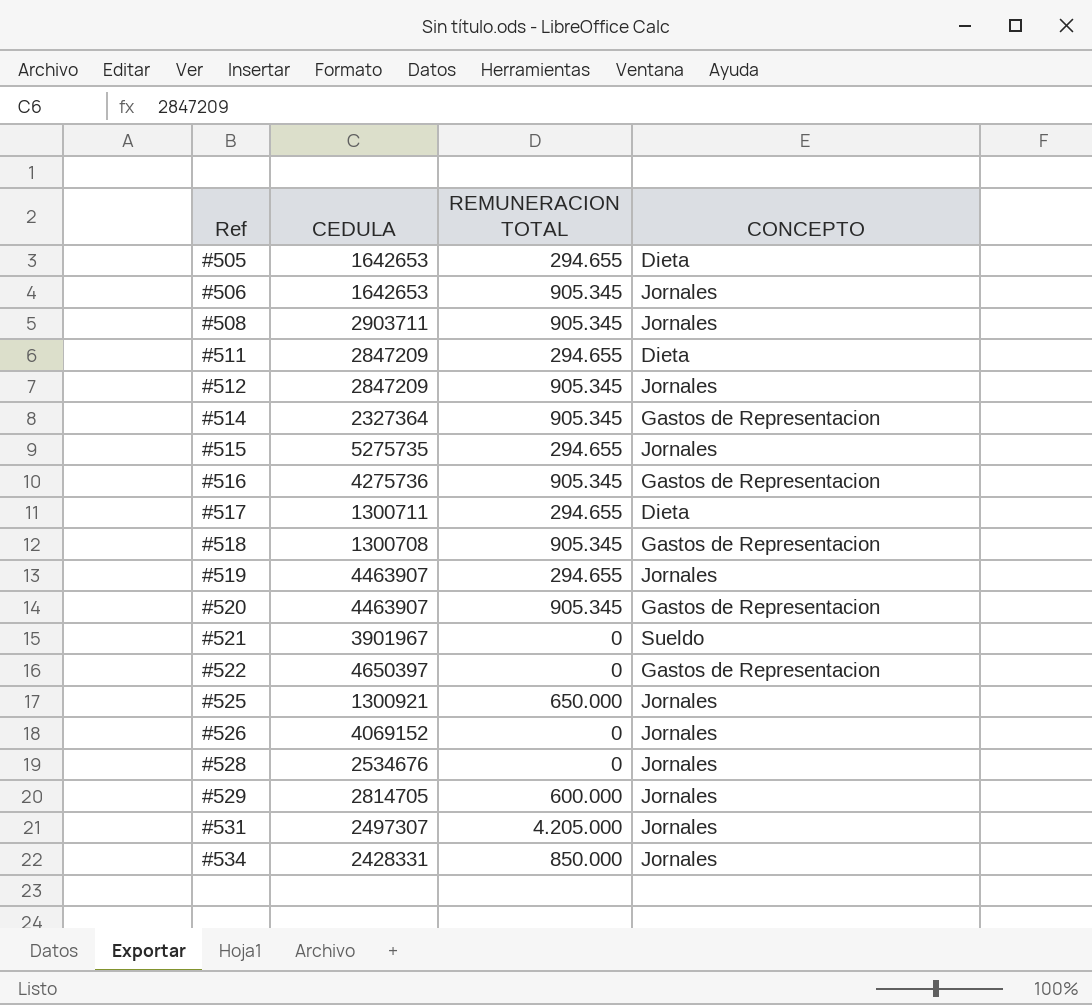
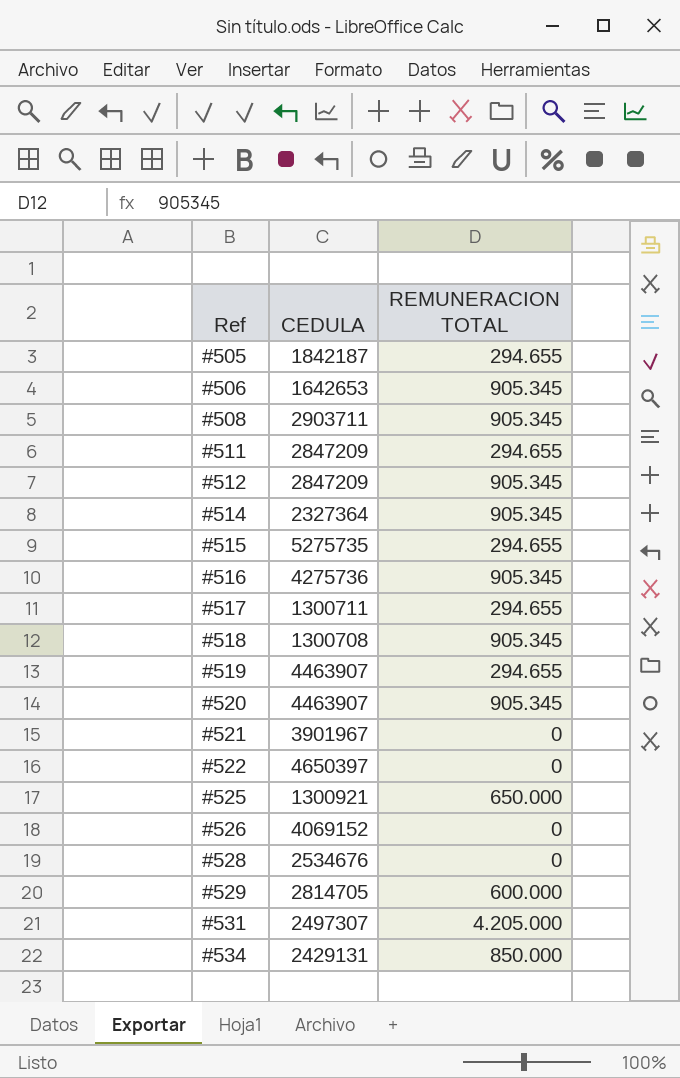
column CONCEPTO | position: 4 -> none
#505 | CEDULA: 1642653 -> 1842187
#534 | CEDULA: 2428331 -> 2429131

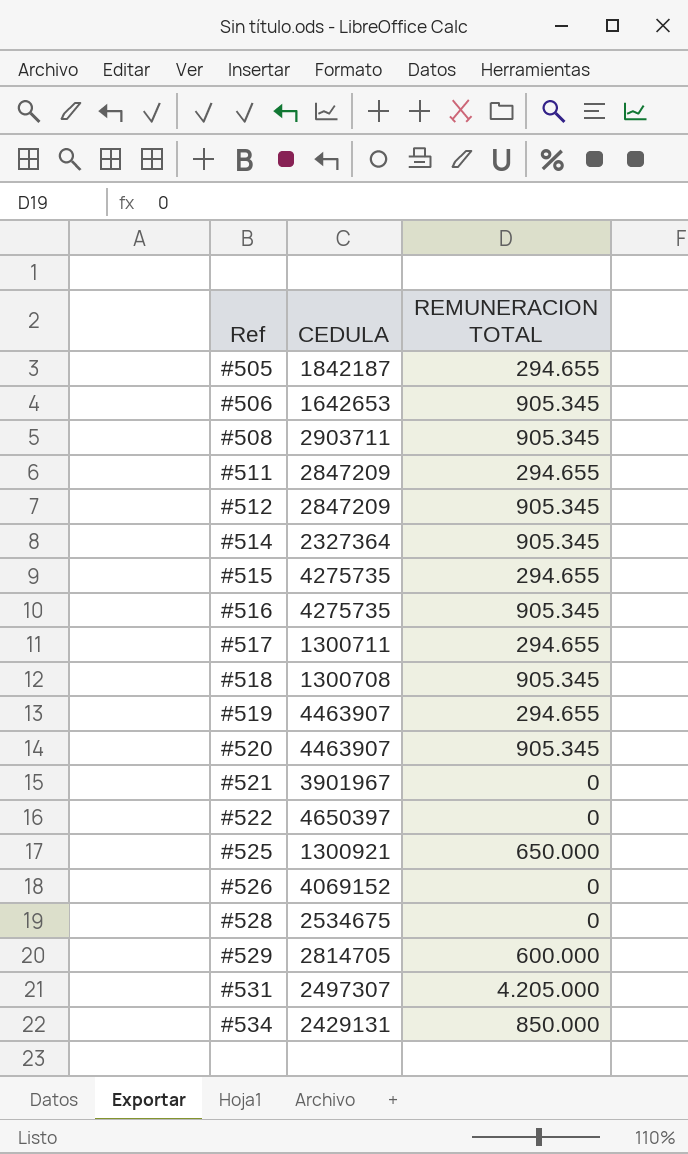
#515 | CEDULA: 5275735 -> 4275735
#516 | CEDULA: 4275736 -> 4275735
#528 | CEDULA: 2534676 -> 2534675

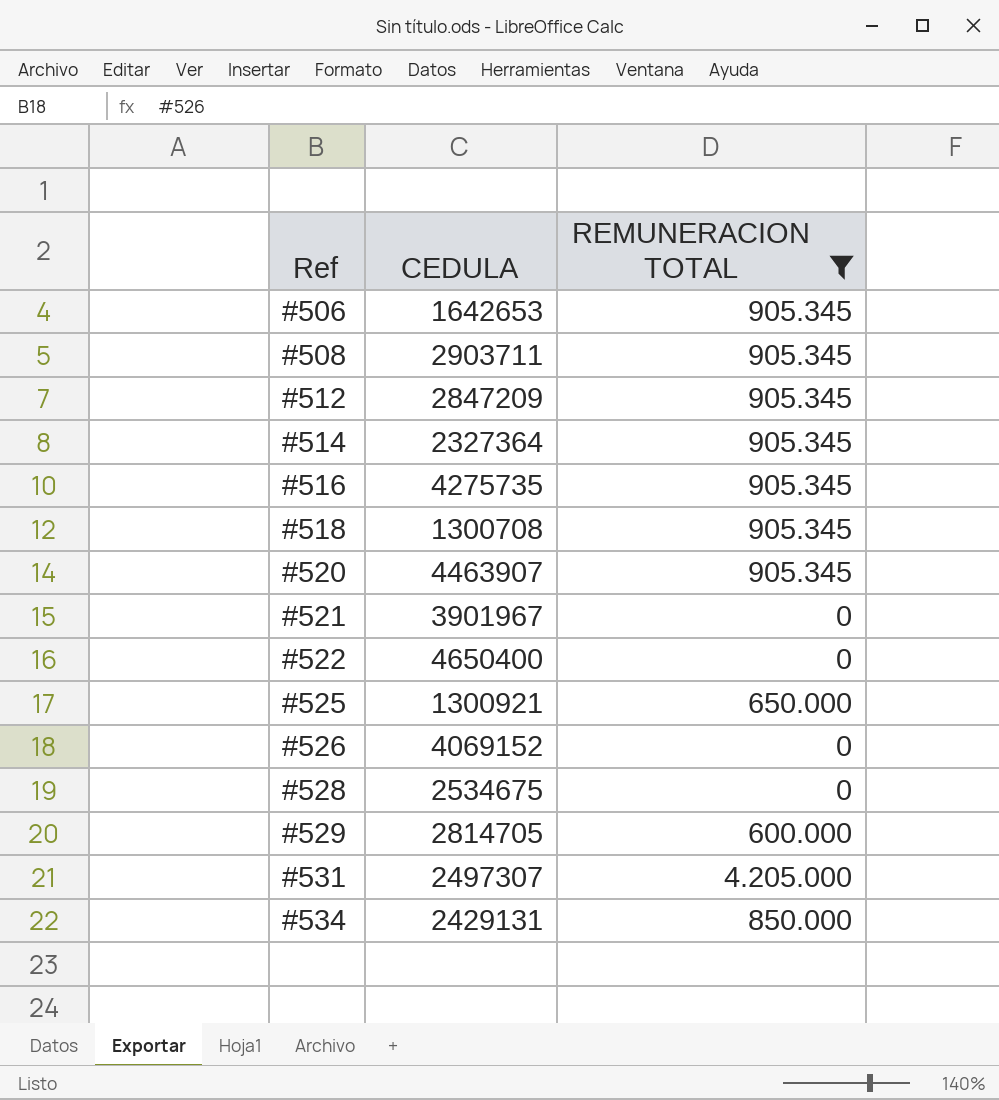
filter: none -> REMUNERACION TOTAL != 294.655
#522 | CEDULA: 4650397 -> 4650400

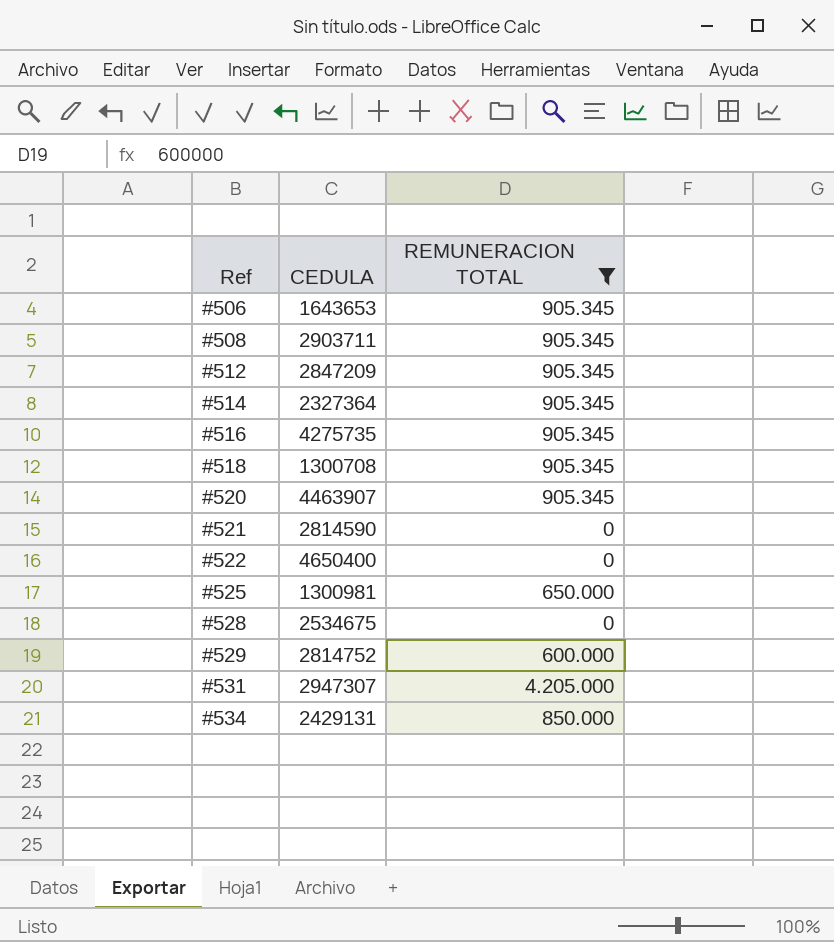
row #526: 4069152 | 0 -> none
#506 | CEDULA: 1642653 -> 1643653
#521 | CEDULA: 3901967 -> 2814590
#525 | CEDULA: 1300921 -> 1300981
#529 | CEDULA: 2814705 -> 2814752
#531 | CEDULA: 2497307 -> 2947307

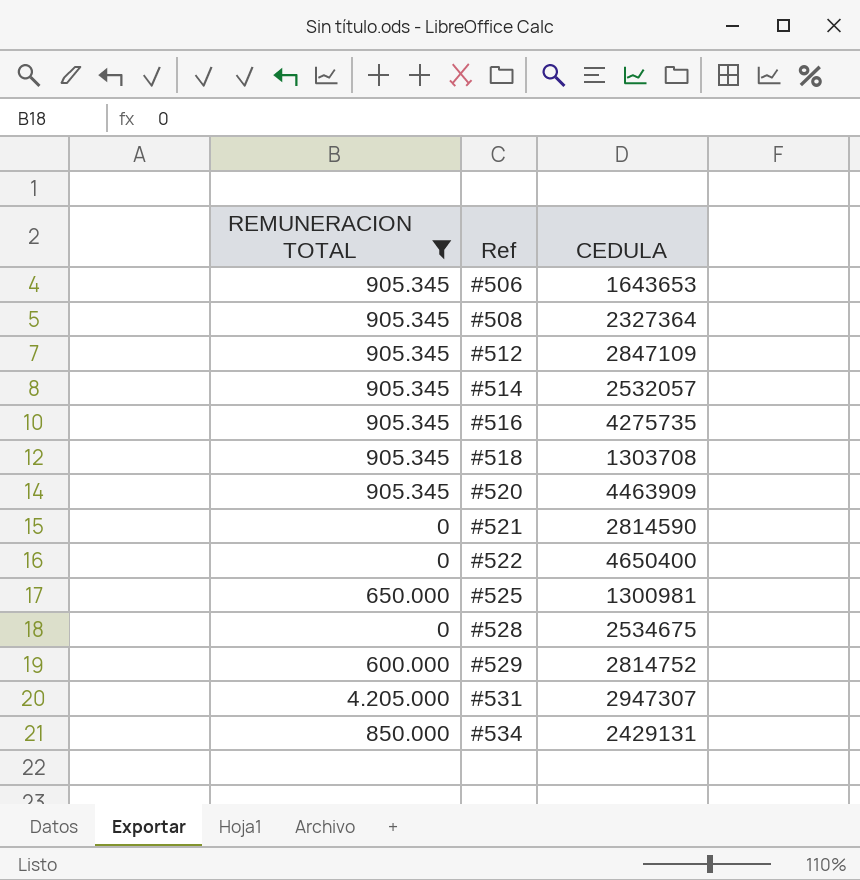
column REMUNERACION TOTAL | position: 3 -> 1
#508 | CEDULA: 2903711 -> 2327364
#512 | CEDULA: 2847209 -> 2847109
#514 | CEDULA: 2327364 -> 2532057
#518 | CEDULA: 1300708 -> 1303708
#520 | CEDULA: 4463907 -> 4463909

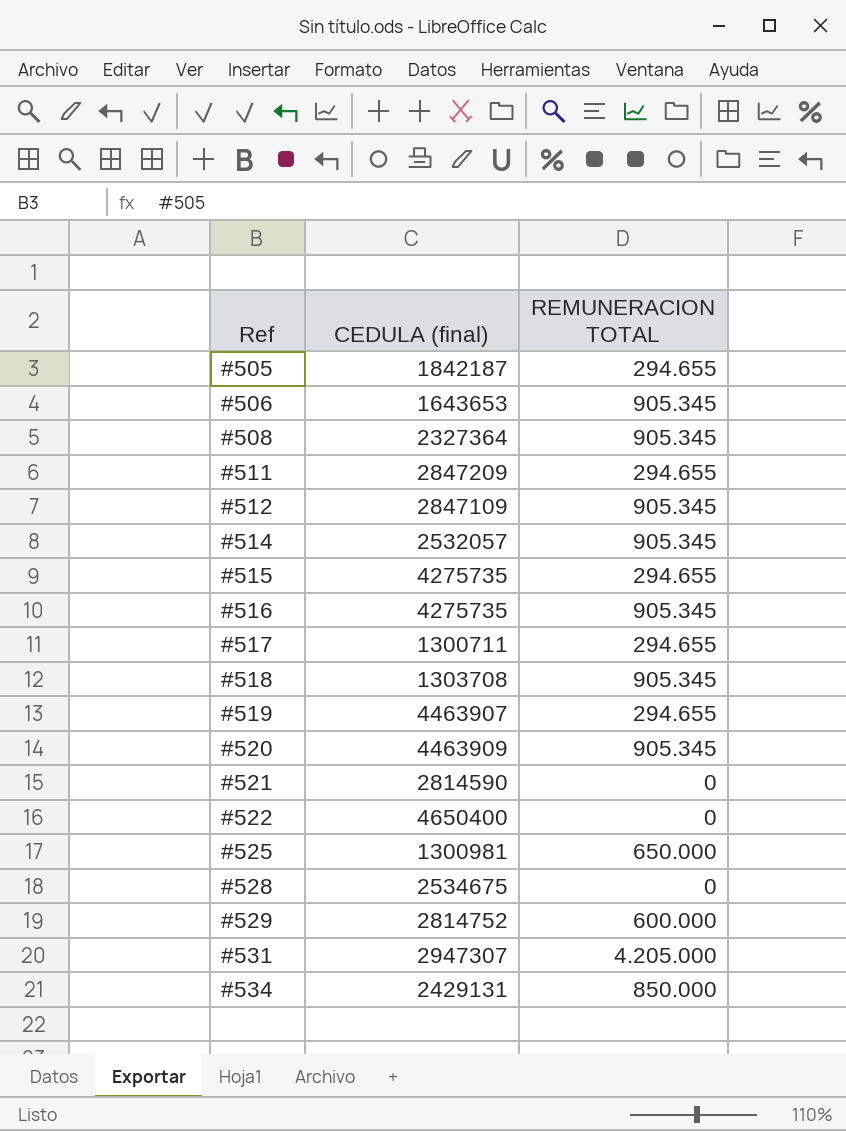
filter: REMUNERACION TOTAL != 294.655 -> none
column name: CEDULA -> CEDULA (final)
column REMUNERACION TOTAL | position: 1 -> 3

